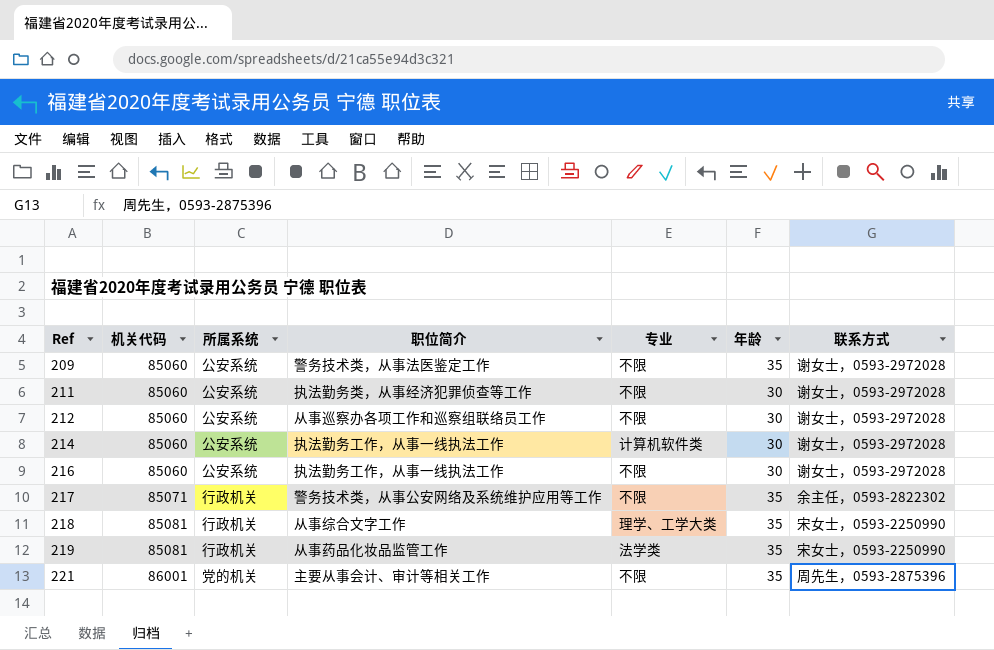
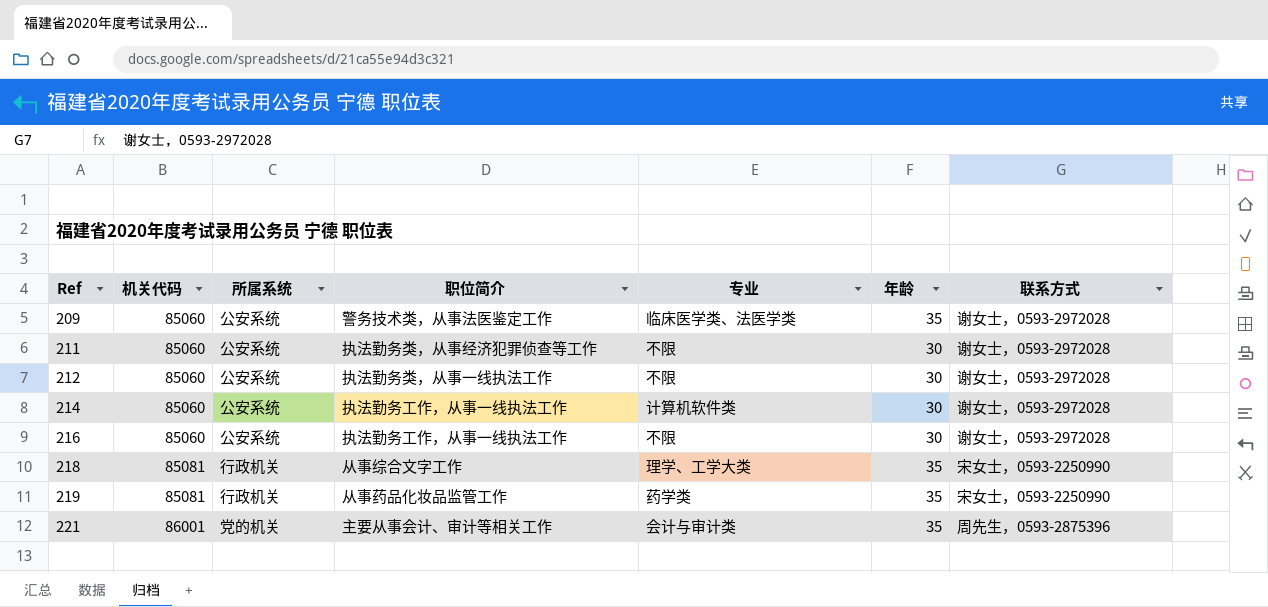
row 217: 85071 | 行政机关 | 警务技术类，从事公安网络及系统维护应用等工作 | 不限 | 35 | 余主任，0593-2822302 -> none
209 | 专业: 不限 -> 临床医学类、法医学类
212 | 职位简介: 从事巡察办各项工作和巡察组联络员工作 -> 执法勤务类，从事一线执法工作
219 | 专业: 法学类 -> 药学类
221 | 专业: 不限 -> 会计与审计类

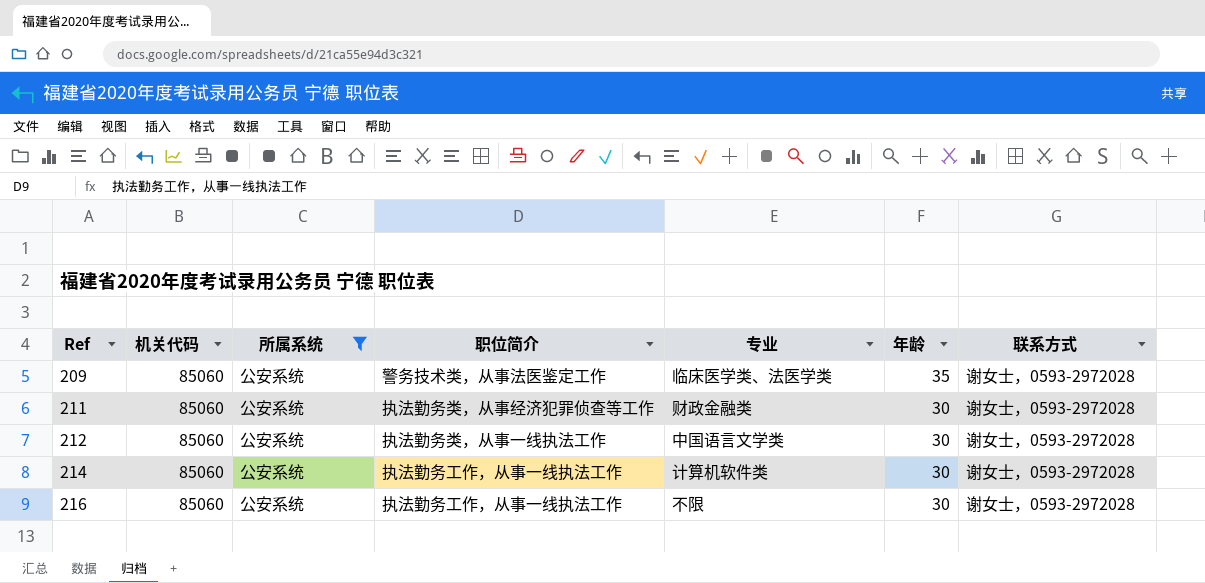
filter: none -> 所属系统 = 公安系统
211 | 专业: 不限 -> 财政金融类
212 | 专业: 不限 -> 中国语言文学类

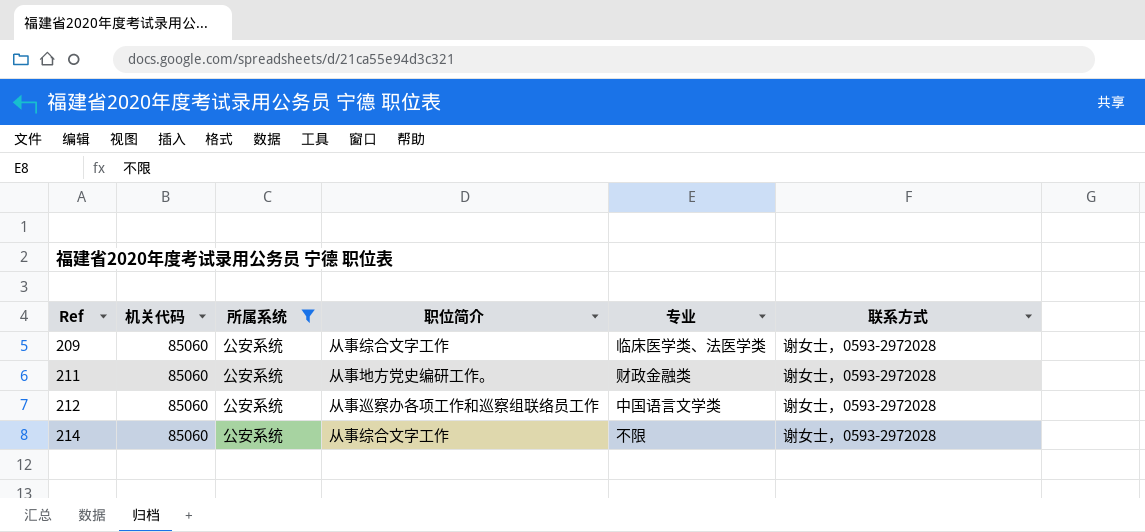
column 年龄 | position: 6 -> none
row 216: 85060 | 公安系统 | 执法勤务工作，从事一线执法工作 | 不限 | 30 | 谢女士，0593-2972028 -> none
209 | 职位简介: 警务技术类，从事法医鉴定工作 -> 从事综合文字工作
211 | 职位简介: 执法勤务类，从事经济犯罪侦查等工作 -> 从事地方党史编研工作。
212 | 职位简介: 执法勤务类，从事一线执法工作 -> 从事巡察办各项工作和巡察组联络员工作
214 | 职位简介: 执法勤务工作，从事一线执法工作 -> 从事综合文字工作
214 | 专业: 计算机软件类 -> 不限

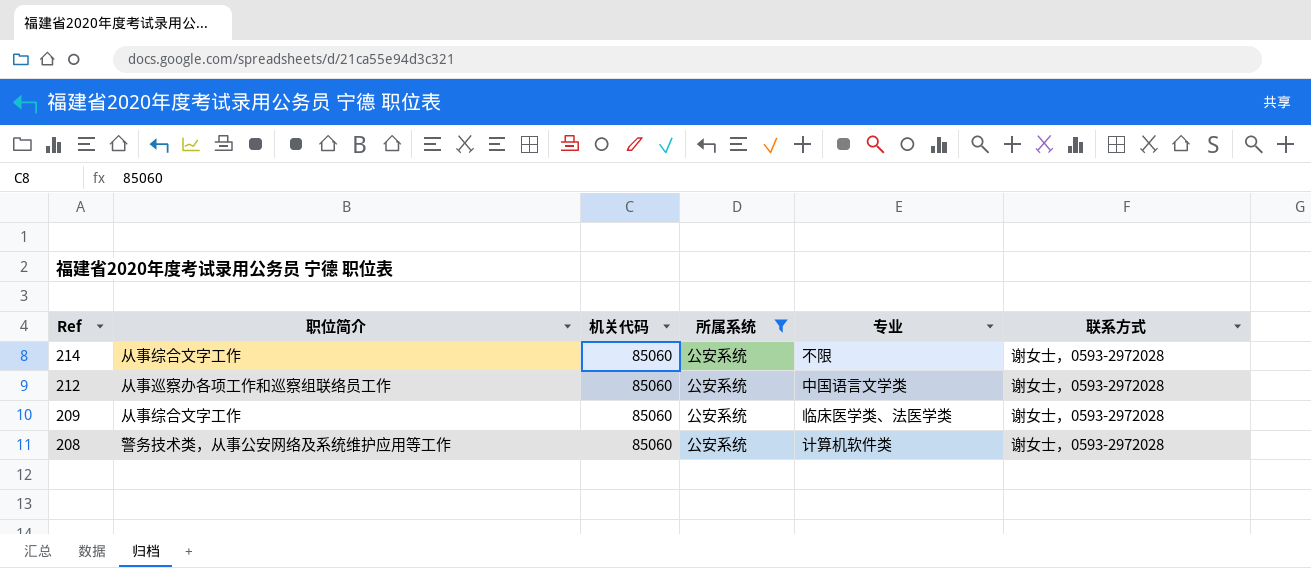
row order: Ref ascending -> Ref descending
column 职位简介 | position: 4 -> 2
row 211: 85060 | 公安系统 | 从事地方党史编研工作。 | 财政金融类 | 谢女士，0593-2972028 -> none
row 208: none -> 警务技术类，从事公安网络及系统维护应用等工作 | 85060 | 公安系统 | 计算机软件类 | 谢女士，0593-2972028

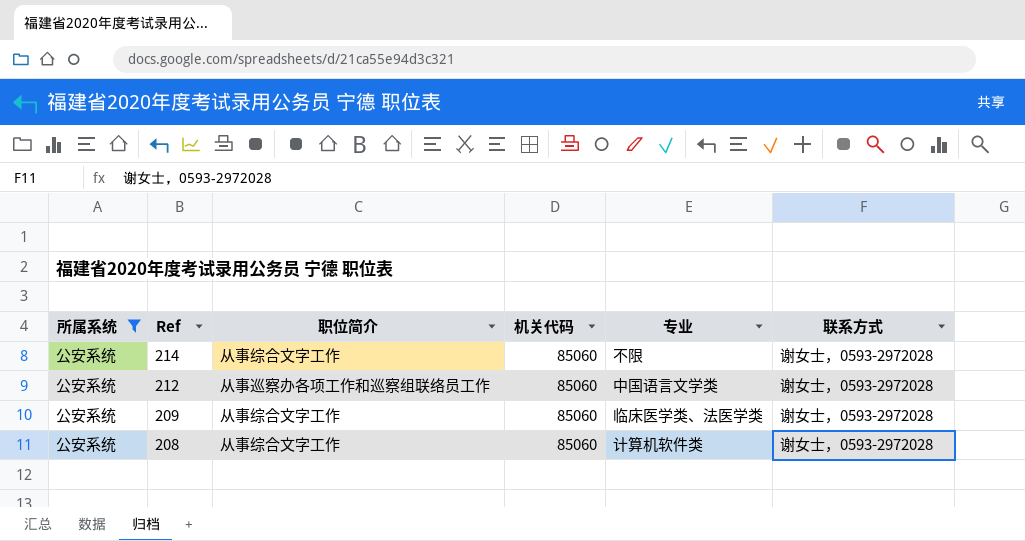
column 所属系统 | position: 4 -> 1
208 | 职位简介: 警务技术类，从事公安网络及系统维护应用等工作 -> 从事综合文字工作

